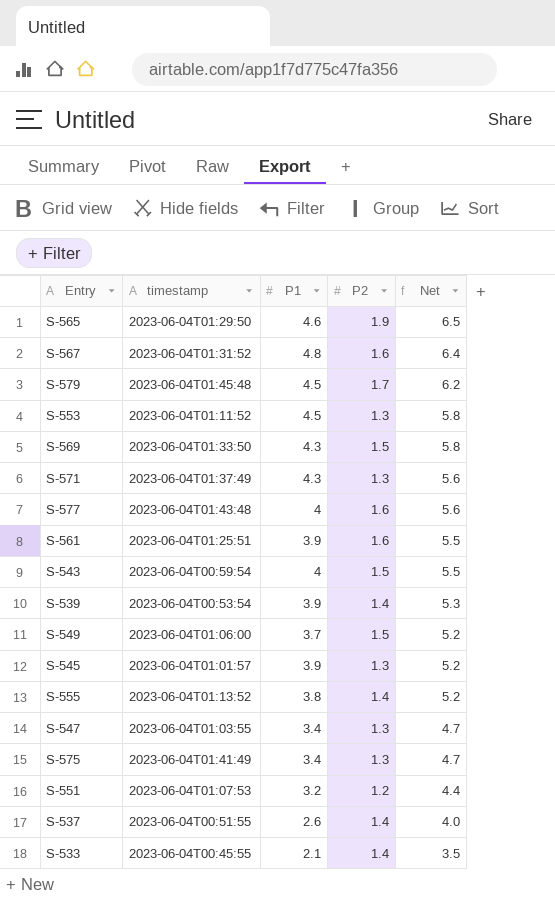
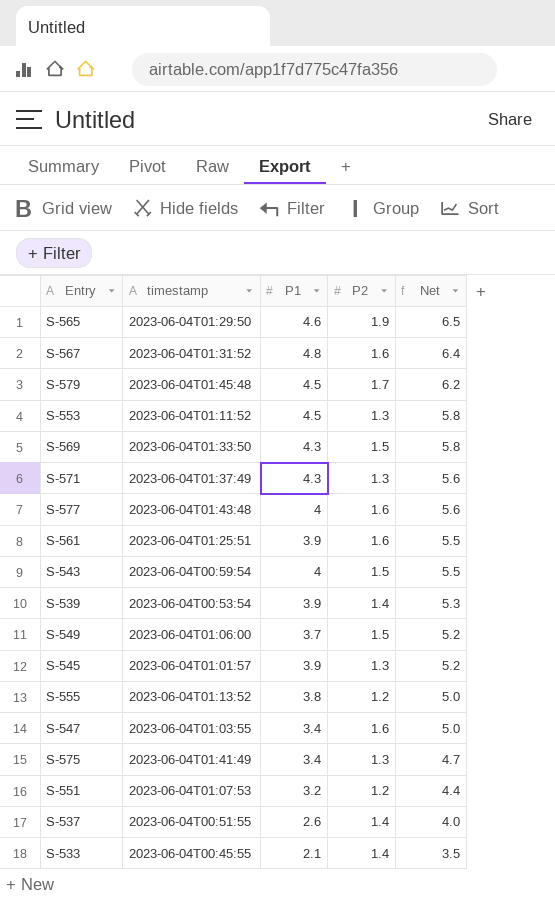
S-555 | P2: 1.4 -> 1.2
S-555 | Net: 5.2 -> 5.0
S-547 | P2: 1.3 -> 1.6
S-547 | Net: 4.7 -> 5.0

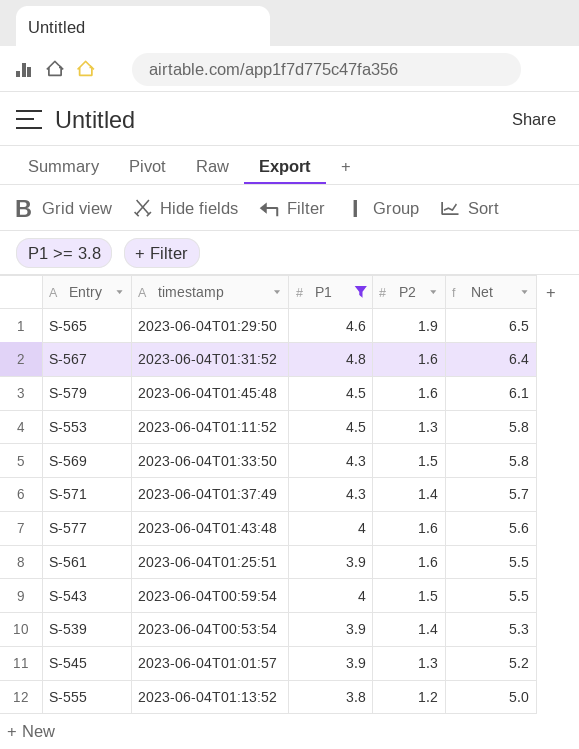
filter: none -> P1 >= 3.8
S-579 | P2: 1.7 -> 1.6
S-579 | Net: 6.2 -> 6.1
S-571 | P2: 1.3 -> 1.4
S-571 | Net: 5.6 -> 5.7

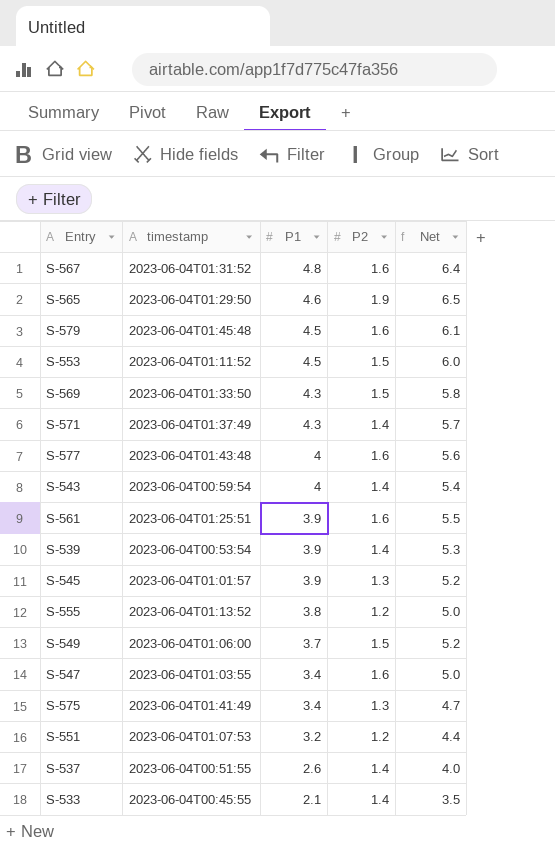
filter: P1 >= 3.8 -> none
row order: Net descending -> P1 descending
S-553 | P2: 1.3 -> 1.5
S-553 | Net: 5.8 -> 6.0
S-543 | P2: 1.5 -> 1.4
S-543 | Net: 5.5 -> 5.4

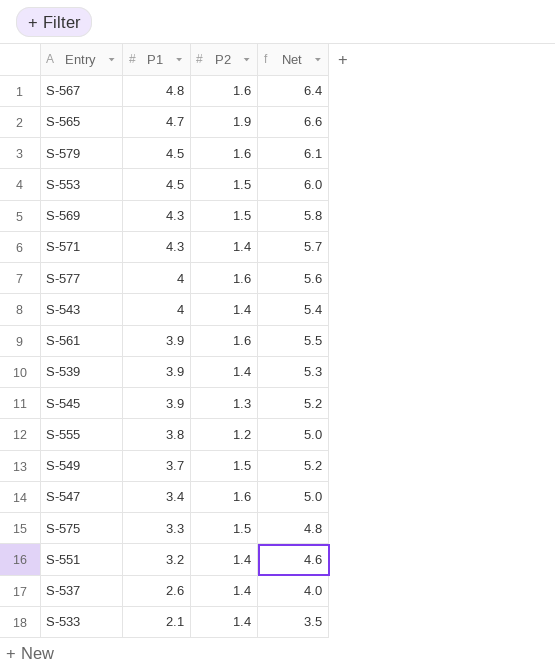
column timestamp | position: 2 -> none
S-565 | P1: 4.6 -> 4.7
S-565 | Net: 6.5 -> 6.6
S-575 | P1: 3.4 -> 3.3
S-575 | P2: 1.3 -> 1.5
S-575 | Net: 4.7 -> 4.8
S-551 | P2: 1.2 -> 1.4
S-551 | Net: 4.4 -> 4.6

